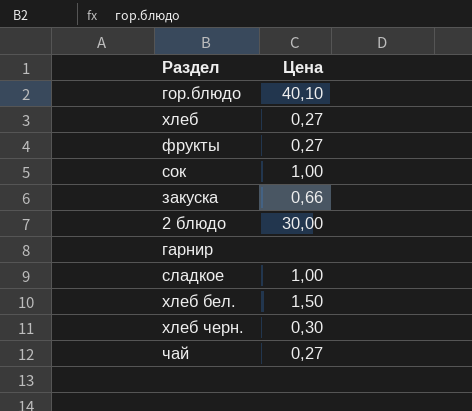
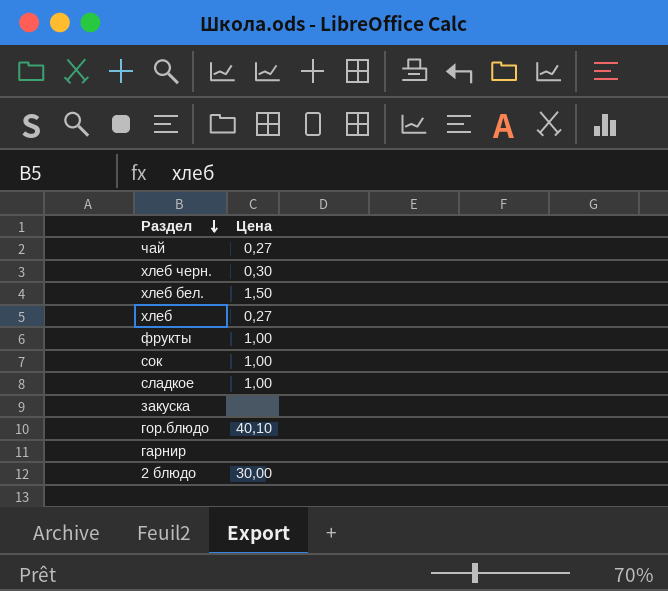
row order: none -> Раздел descending
фрукты | Цена: 0,27 -> 1,00
закуска | Цена: 0,66 -> none

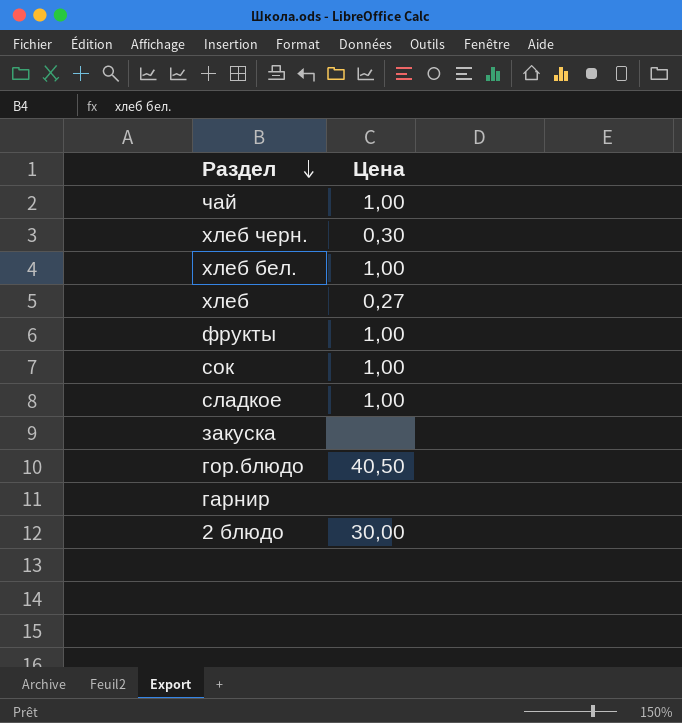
чай | Цена: 0,27 -> 1,00
хлеб бел. | Цена: 1,50 -> 1,00
гор.блюдо | Цена: 40,10 -> 40,50

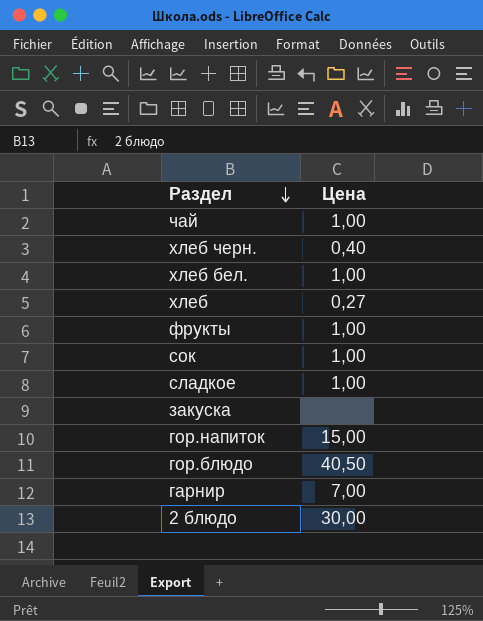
хлеб черн. | Цена: 0,30 -> 0,40
row гор.напиток: none -> 15,00
гарнир | Цена: none -> 7,00

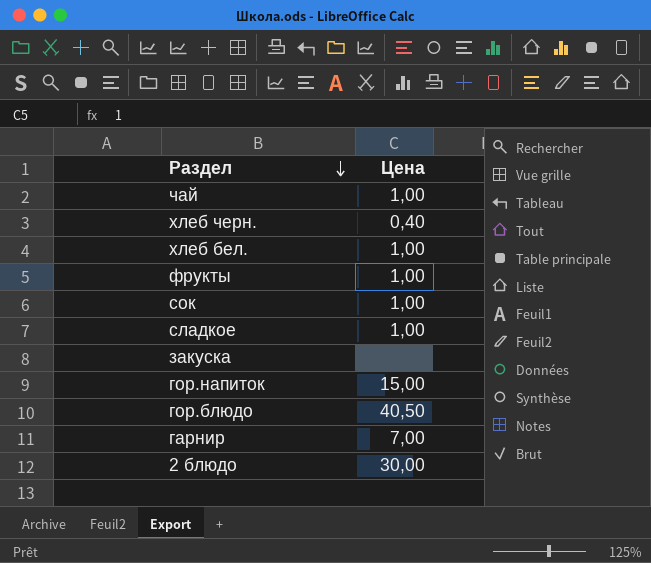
row хлеб: 0,27 -> none

